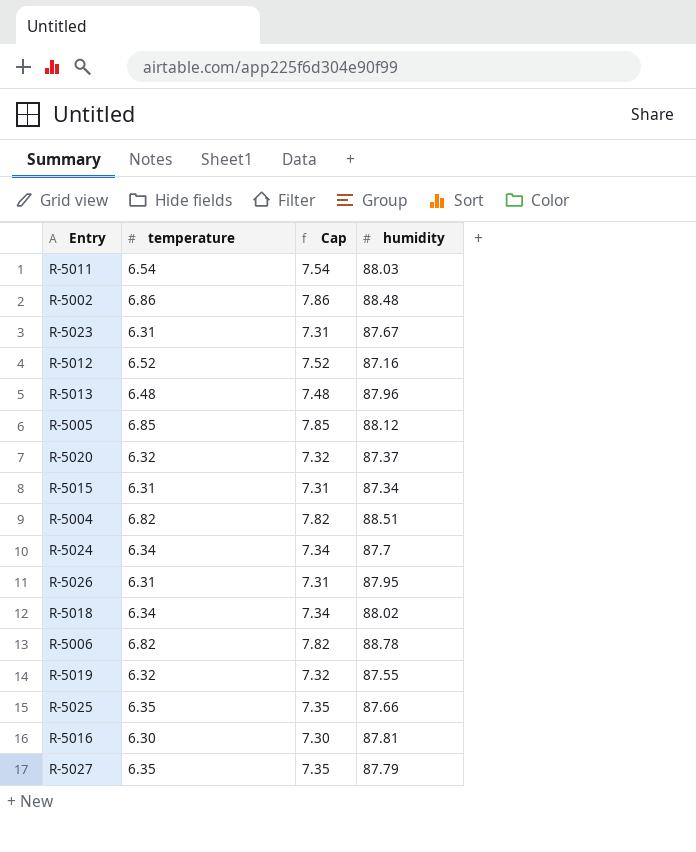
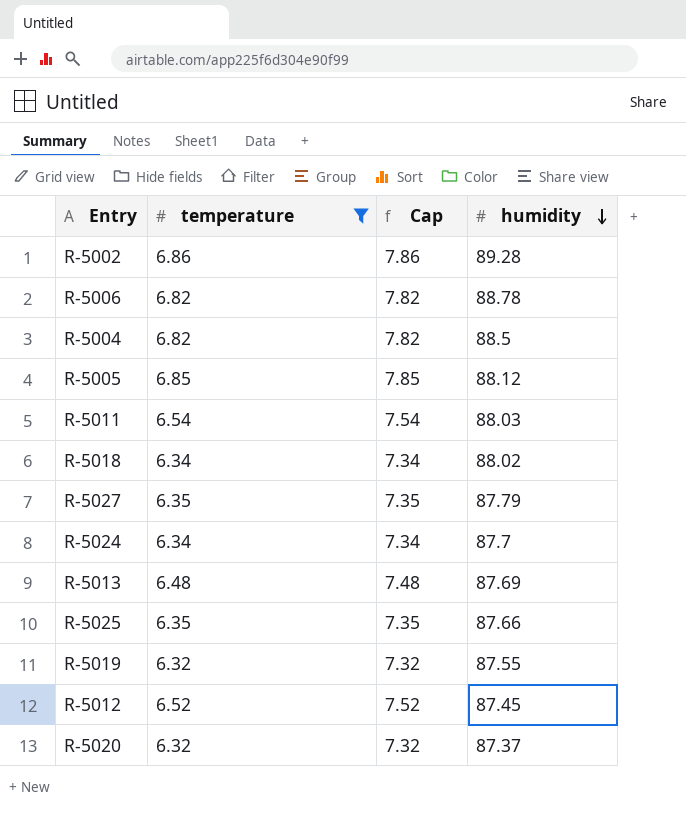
filter: none -> temperature >= 6.32
row order: none -> humidity descending
R-5002 | humidity: 88.48 -> 89.28
R-5004 | humidity: 88.51 -> 88.5
R-5013 | humidity: 87.96 -> 87.69
R-5012 | humidity: 87.16 -> 87.45

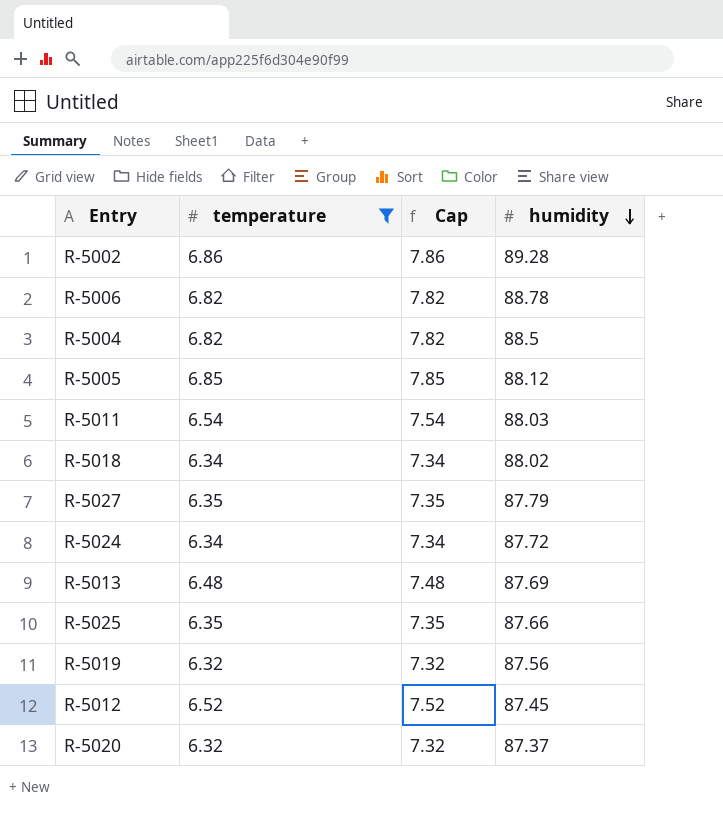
R-5024 | humidity: 87.7 -> 87.72
R-5019 | humidity: 87.55 -> 87.56

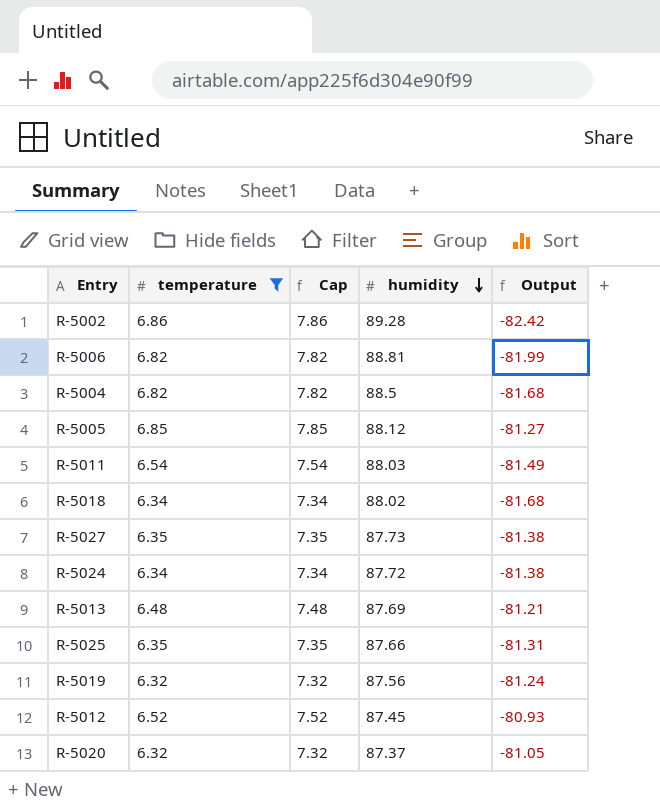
column Output | formula: none -> [temperature] - [humidity]
R-5006 | humidity: 88.78 -> 88.81
R-5027 | humidity: 87.79 -> 87.73

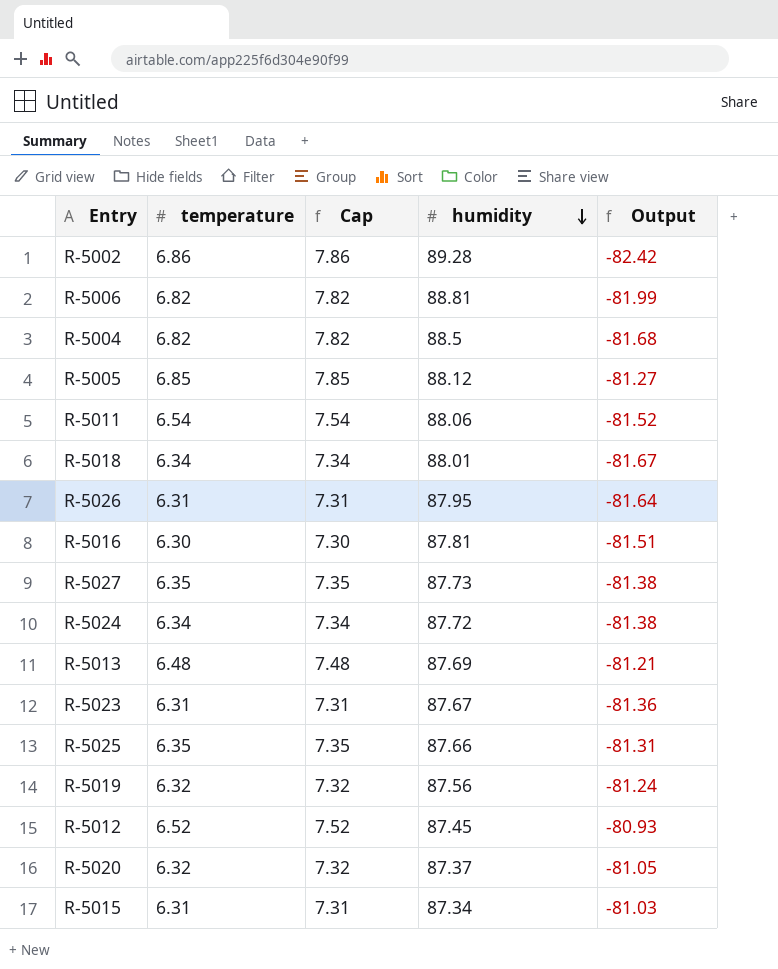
filter: temperature >= 6.32 -> none
R-5011 | humidity: 88.03 -> 88.06
R-5011 | Output: -81.49 -> -81.52
R-5018 | humidity: 88.02 -> 88.01
R-5018 | Output: -81.68 -> -81.67

